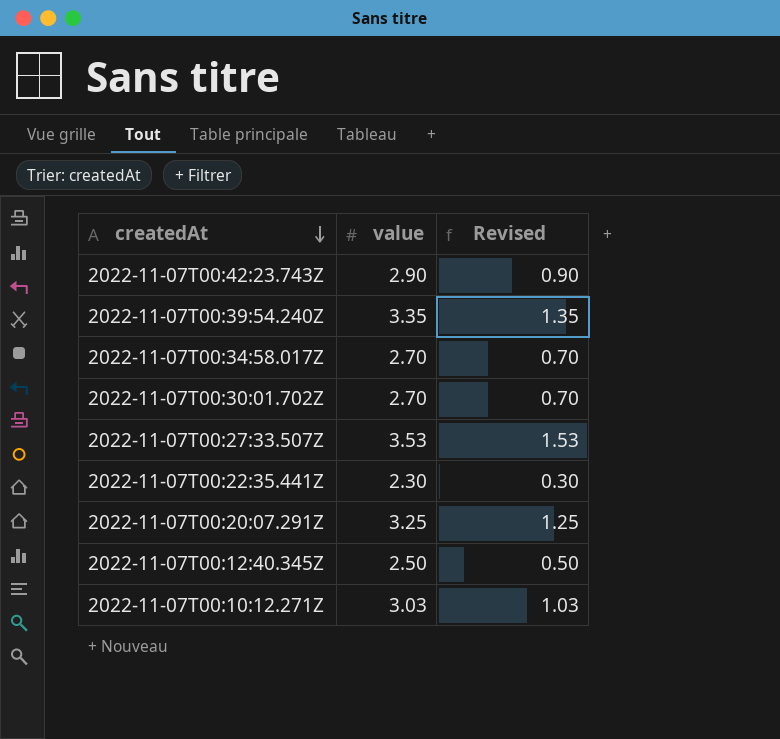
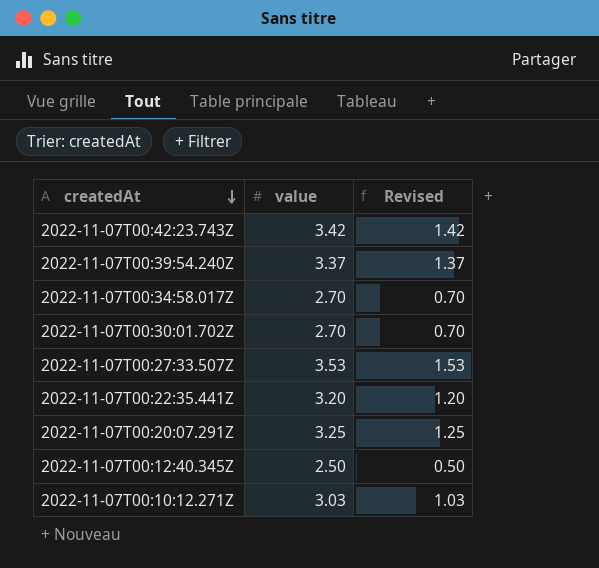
2022-11-07T00:42:23.743Z | value: 2.90 -> 3.42
2022-11-07T00:42:23.743Z | Revised: 0.90 -> 1.42
2022-11-07T00:39:54.240Z | value: 3.35 -> 3.37
2022-11-07T00:39:54.240Z | Revised: 1.35 -> 1.37
2022-11-07T00:22:35.441Z | value: 2.30 -> 3.20
2022-11-07T00:22:35.441Z | Revised: 0.30 -> 1.20

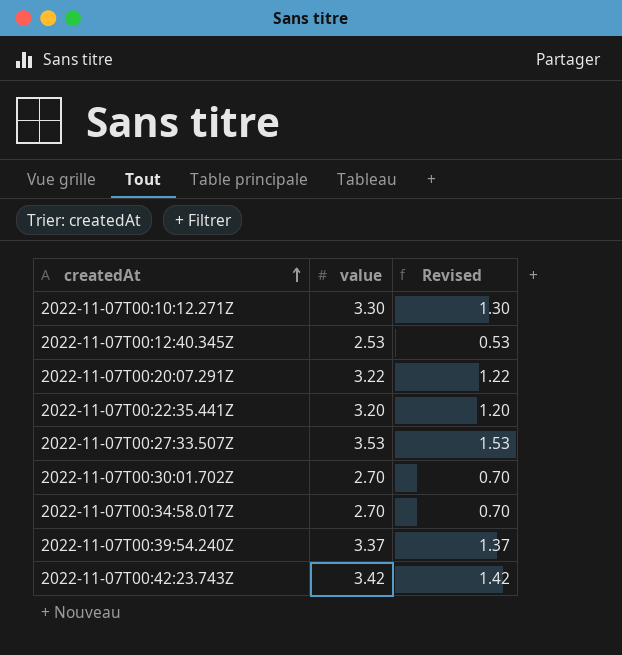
row order: createdAt descending -> createdAt ascending
2022-11-07T00:10:12.271Z | value: 3.03 -> 3.30
2022-11-07T00:10:12.271Z | Revised: 1.03 -> 1.30
2022-11-07T00:12:40.345Z | value: 2.50 -> 2.53
2022-11-07T00:12:40.345Z | Revised: 0.50 -> 0.53
2022-11-07T00:20:07.291Z | value: 3.25 -> 3.22
2022-11-07T00:20:07.291Z | Revised: 1.25 -> 1.22

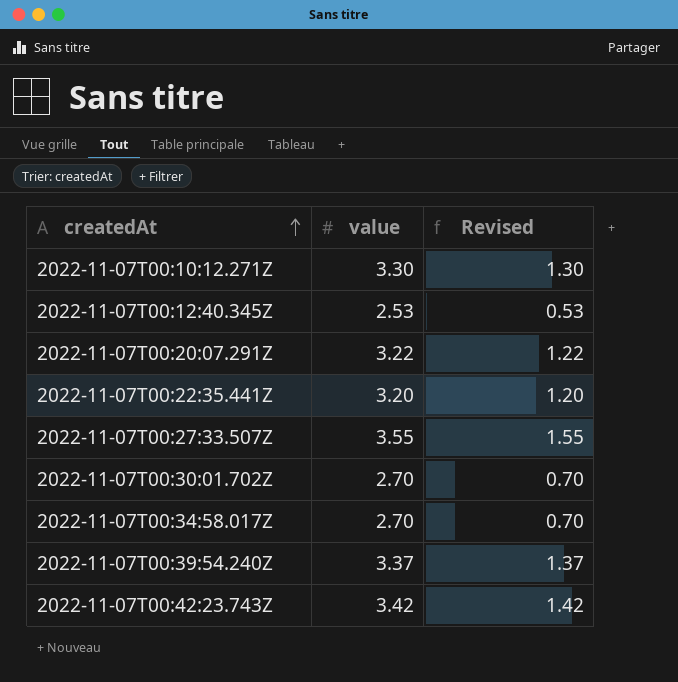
2022-11-07T00:27:33.507Z | value: 3.53 -> 3.55
2022-11-07T00:27:33.507Z | Revised: 1.53 -> 1.55

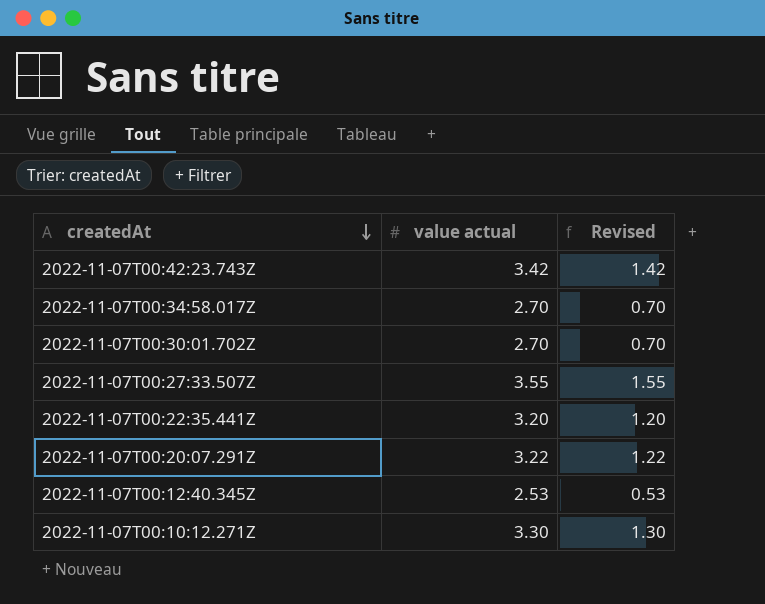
row order: createdAt ascending -> createdAt descending
column name: value -> value actual
row 2022-11-07T00:39:54.240Z: 3.37 | 1.37 -> none

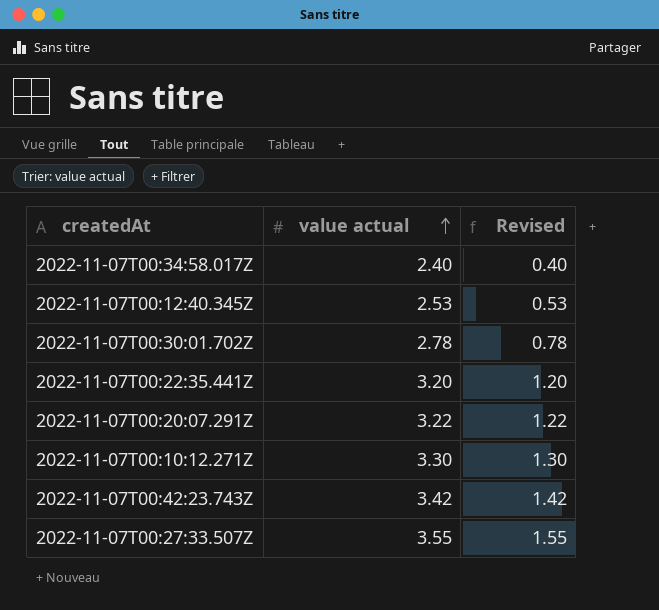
row order: createdAt descending -> value actual ascending
2022-11-07T00:34:58.017Z | value actual: 2.70 -> 2.40
2022-11-07T00:34:58.017Z | Revised: 0.70 -> 0.40
2022-11-07T00:30:01.702Z | value actual: 2.70 -> 2.78
2022-11-07T00:30:01.702Z | Revised: 0.70 -> 0.78

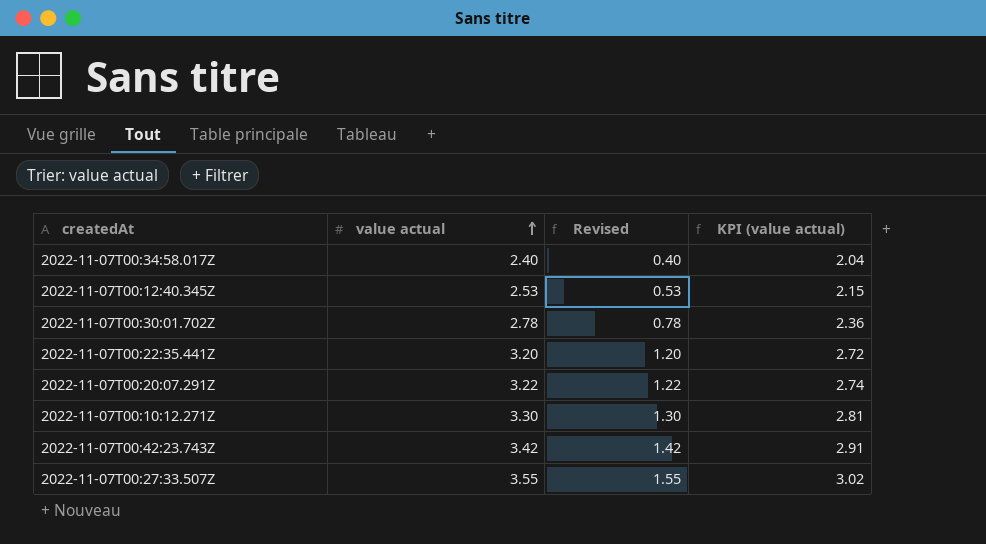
column KPI (value actual) | formula: none -> [value actual] * 0.85

